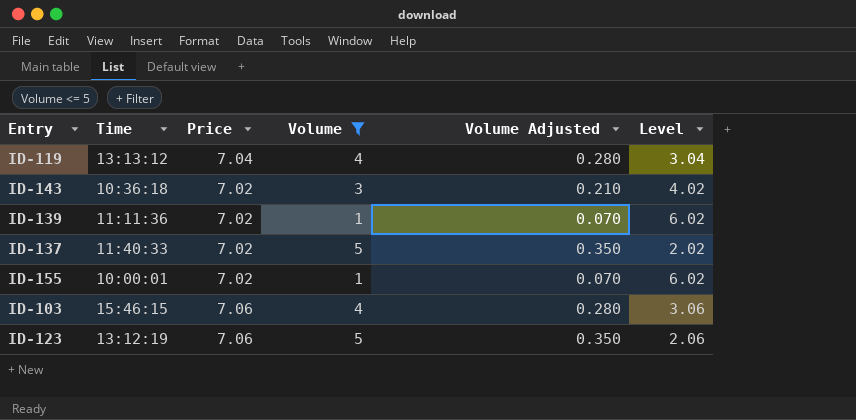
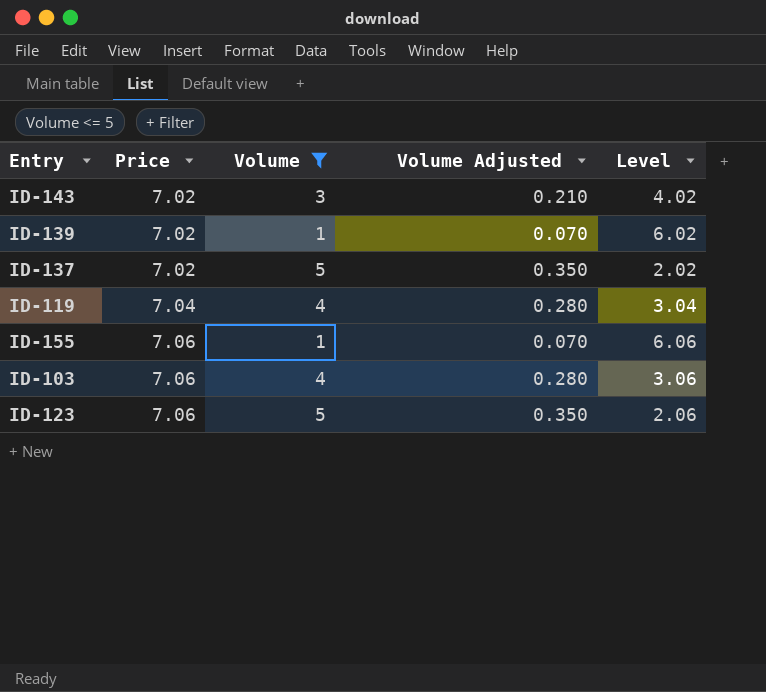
row order: none -> Price ascending
column Time | position: 2 -> none
ID-155 | Price: 7.02 -> 7.06
ID-155 | Level: 6.02 -> 6.06

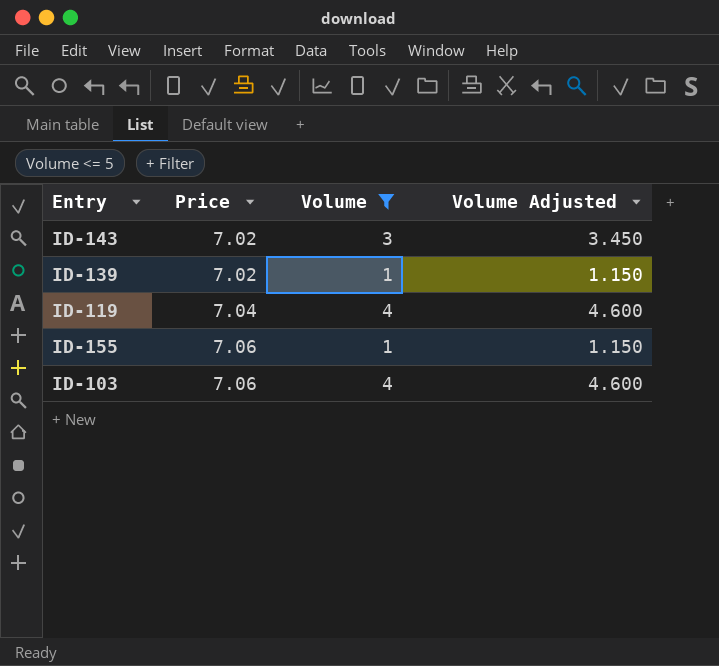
column Level | formula: [Price] - [Volume] -> none
column Volume Adjusted | formula: [Volume] * 0.07 -> [Volume] * 1.15
row ID-137: 7.02 | 5 | 0.350 | 2.02 -> none
row ID-123: 7.06 | 5 | 0.350 | 2.06 -> none

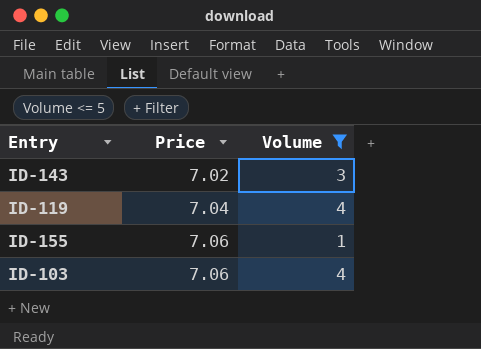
column Volume Adjusted | formula: [Volume] * 1.15 -> none
row ID-139: 7.02 | 1 | 1.150 -> none

